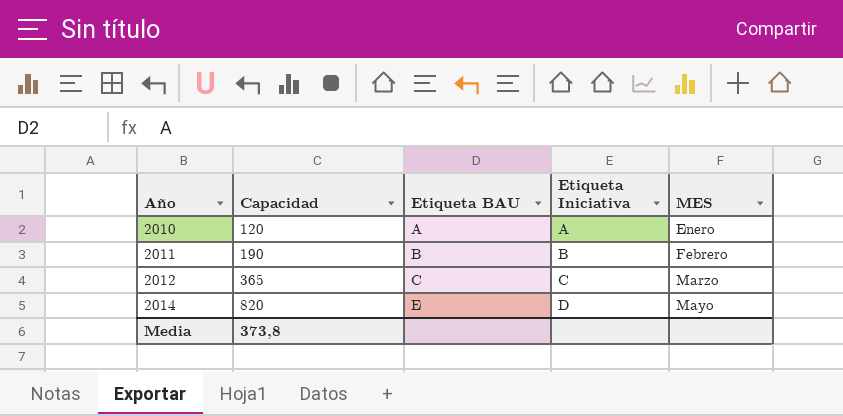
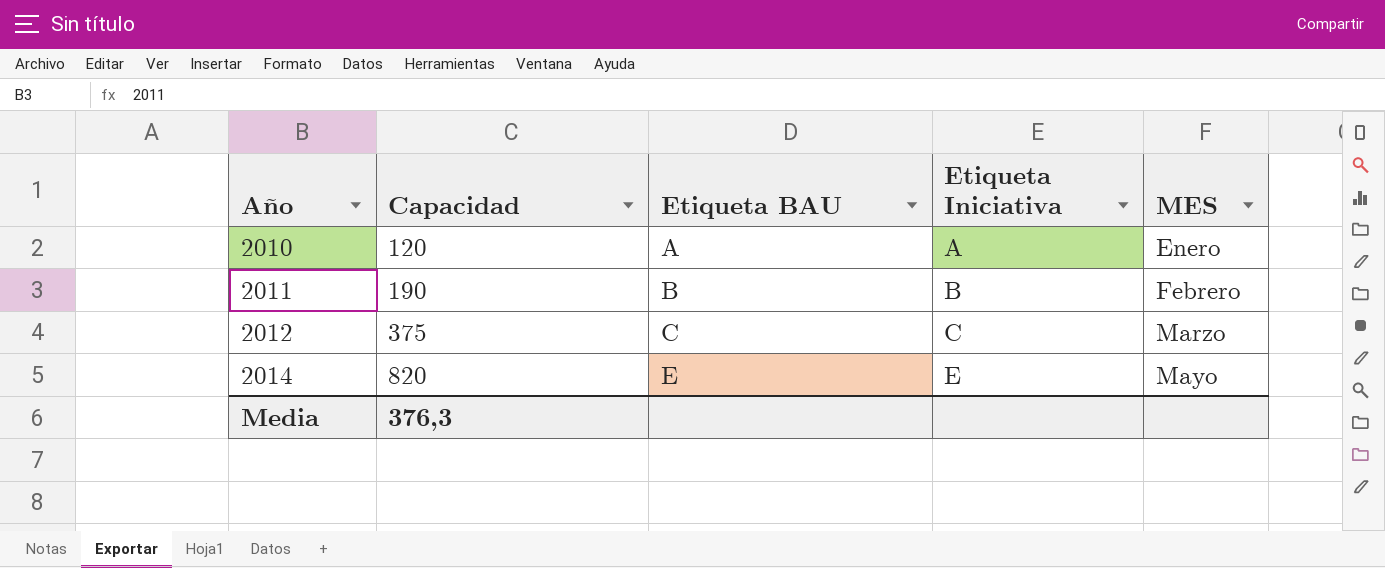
2012 | Capacidad: 365 -> 375
2014 | Etiqueta Iniciativa: D -> E
Media | Capacidad: 373,8 -> 376,3

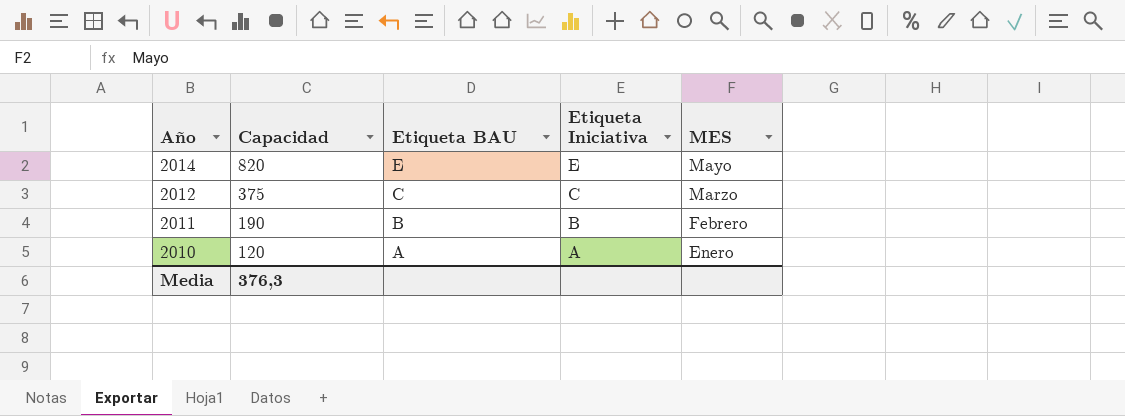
row order: Año ascending -> Año descending

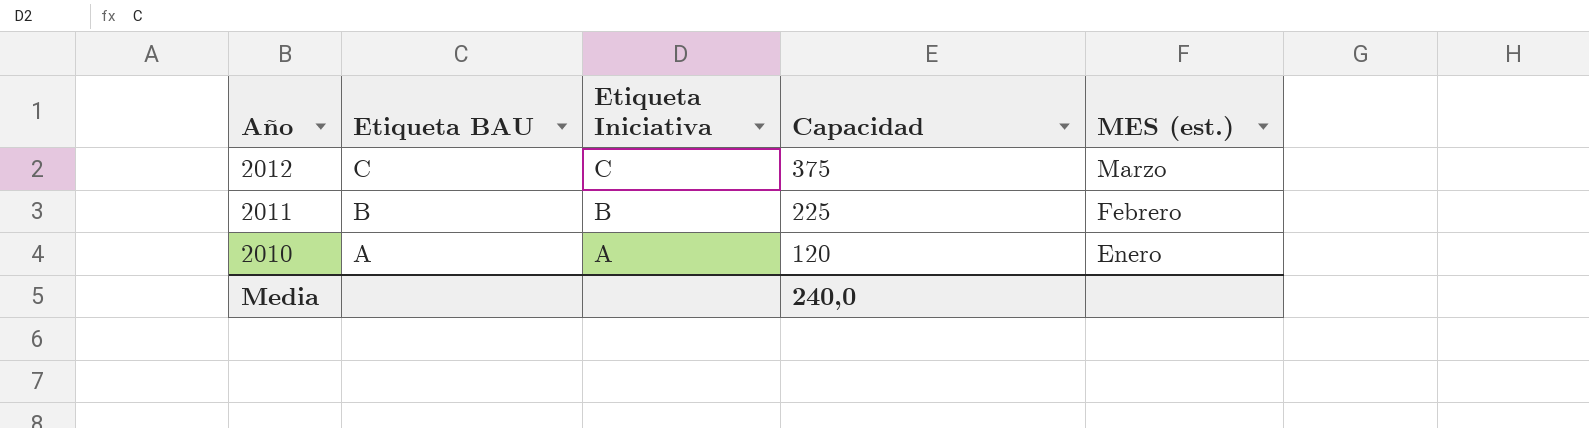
column Capacidad | position: 2 -> 4
column name: MES -> MES (est.)
row 2014: 820 | E | E | Mayo -> none
2011 | Capacidad: 190 -> 225
Media | Capacidad: 376,3 -> 240,0

